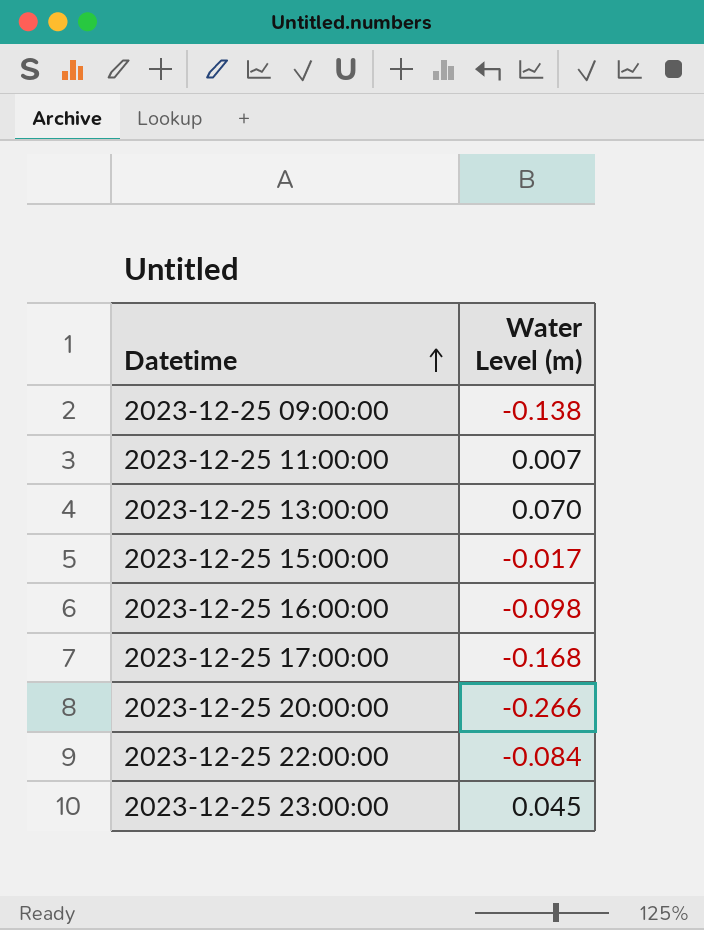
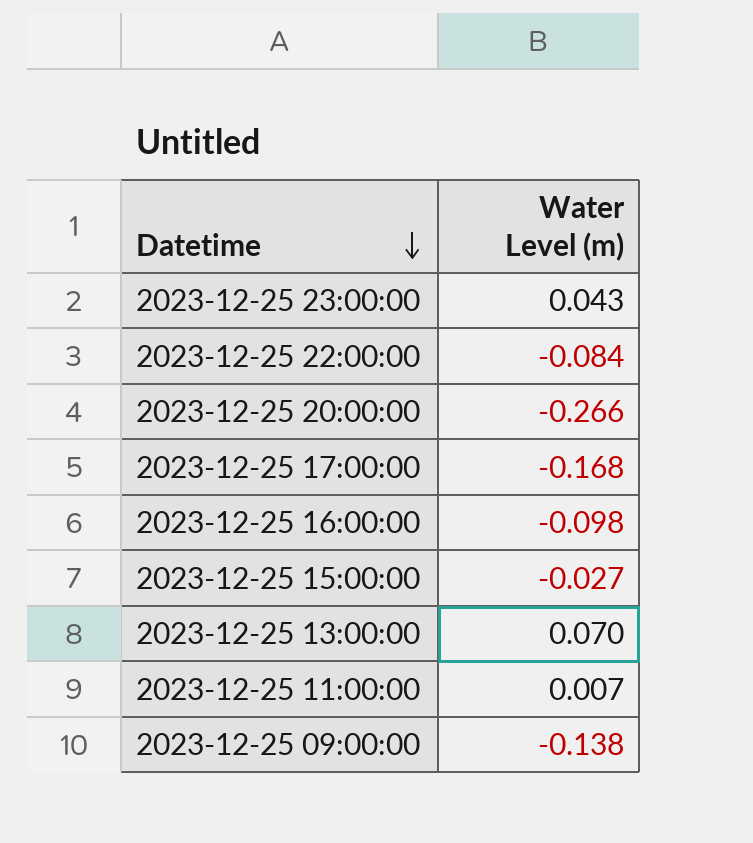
row order: Datetime ascending -> Datetime descending
2023-12-25 23:00:00 | Water Level (m): 0.045 -> 0.043
2023-12-25 15:00:00 | Water Level (m): -0.017 -> -0.027

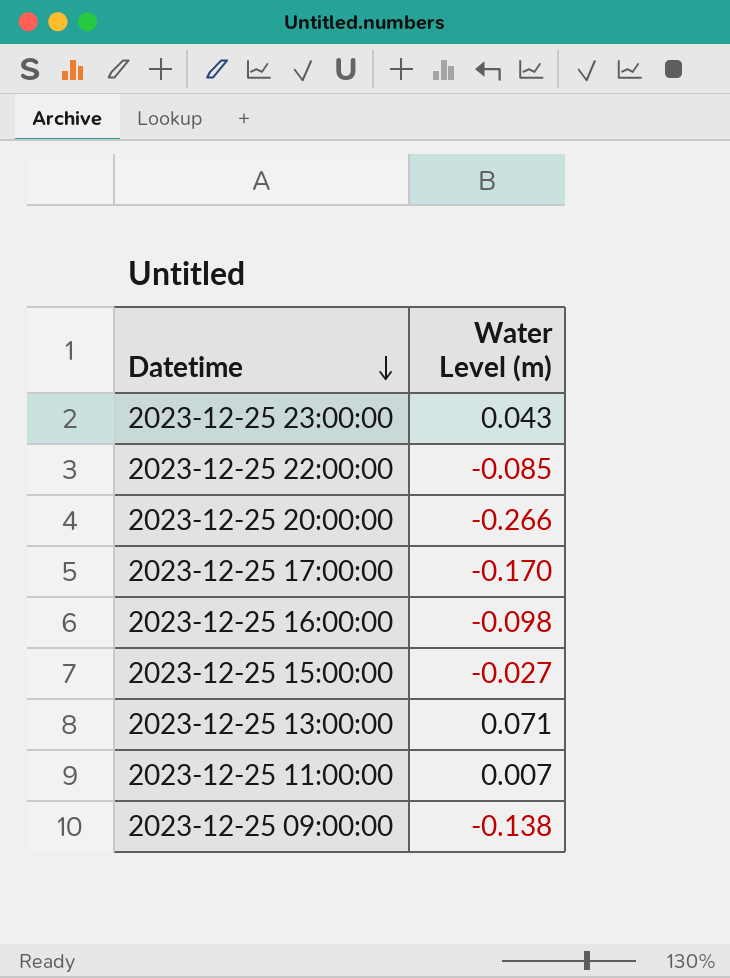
2023-12-25 22:00:00 | Water Level (m): -0.084 -> -0.085
2023-12-25 17:00:00 | Water Level (m): -0.168 -> -0.170
2023-12-25 13:00:00 | Water Level (m): 0.070 -> 0.071

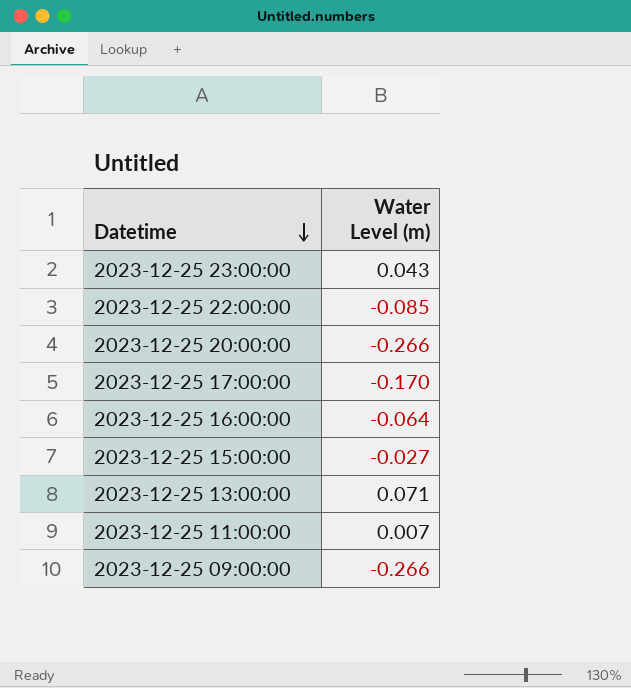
2023-12-25 16:00:00 | Water Level (m): -0.098 -> -0.064
2023-12-25 09:00:00 | Water Level (m): -0.138 -> -0.266

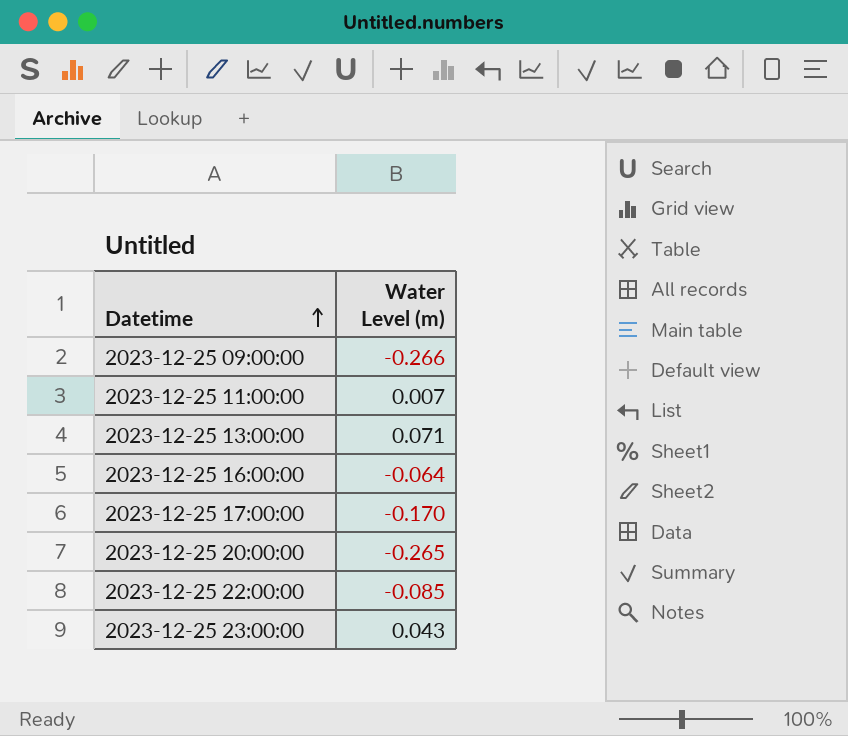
row order: Datetime descending -> Datetime ascending
row 2023-12-25 15:00:00: -0.027 -> none
2023-12-25 20:00:00 | Water Level (m): -0.266 -> -0.265

